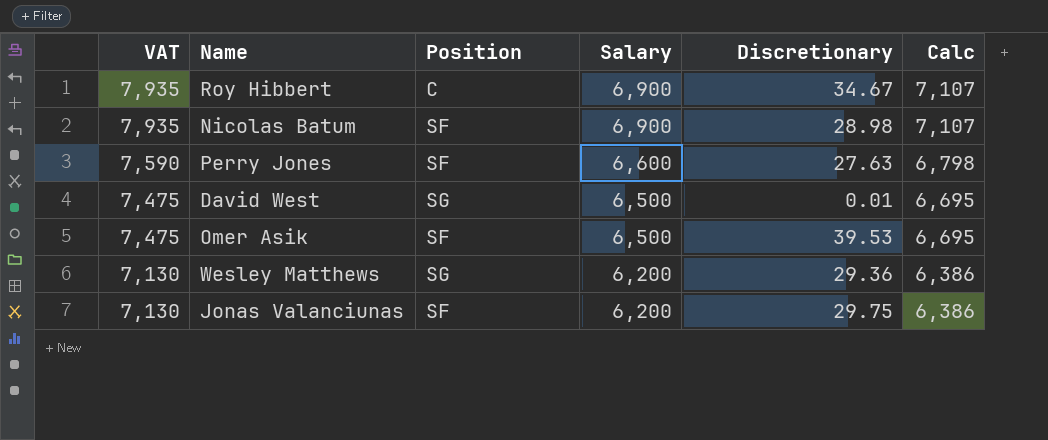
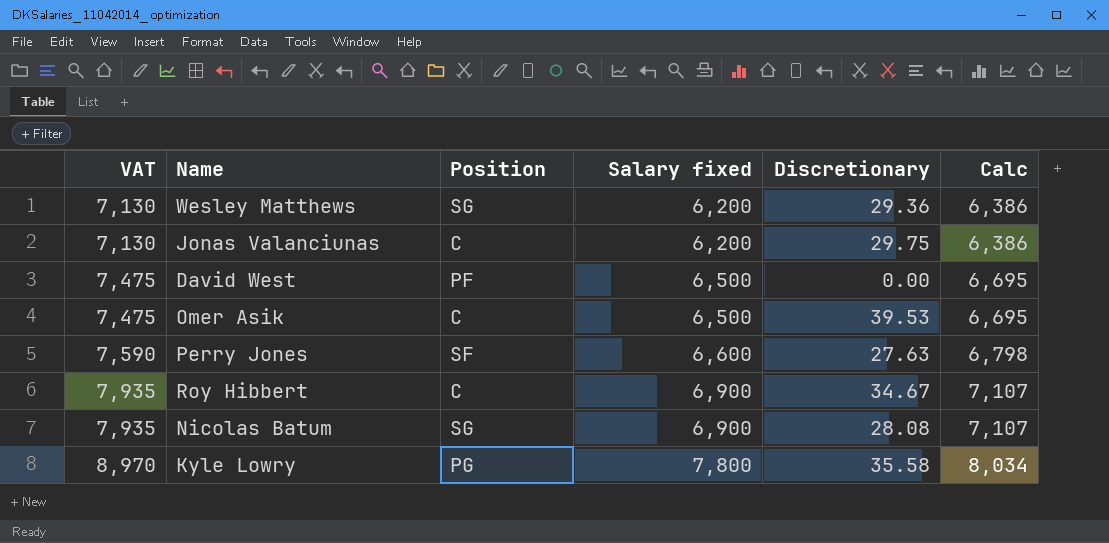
row order: VAT descending -> VAT ascending
column name: Salary -> Salary fixed
Jonas Valanciunas | Position: SF -> C
David West | Position: SG -> PF
David West | Discretionary: 0.01 -> 0.00
Omer Asik | Position: SF -> C
Nicolas Batum | Position: SF -> SG
Nicolas Batum | Discretionary: 28.98 -> 28.08
row Kyle Lowry: none -> 8,970 | PG | 7,800 | 35.58 | 8,034

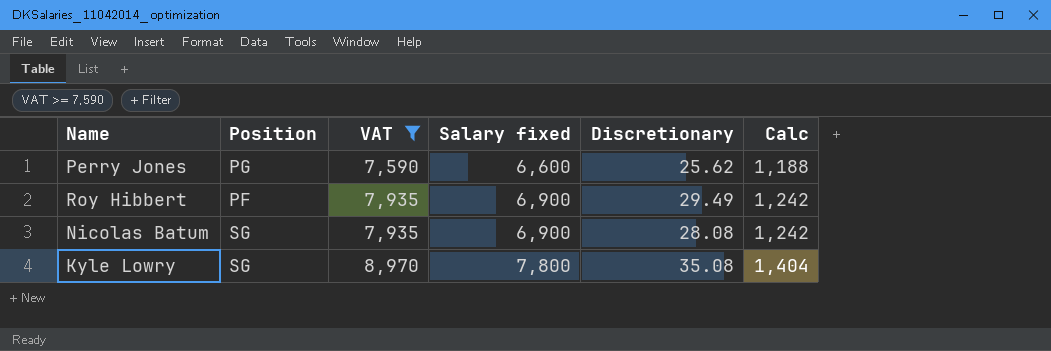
filter: none -> VAT >= 7,590
column VAT | position: 1 -> 3
column Calc | formula: [Salary fixed] * 1.03 -> [Salary fixed] * 0.18
Perry Jones | Position: SF -> PG
Perry Jones | Discretionary: 27.63 -> 25.62
Roy Hibbert | Position: C -> PF
Roy Hibbert | Discretionary: 34.67 -> 29.49
Kyle Lowry | Position: PG -> SG
Kyle Lowry | Discretionary: 35.58 -> 35.08

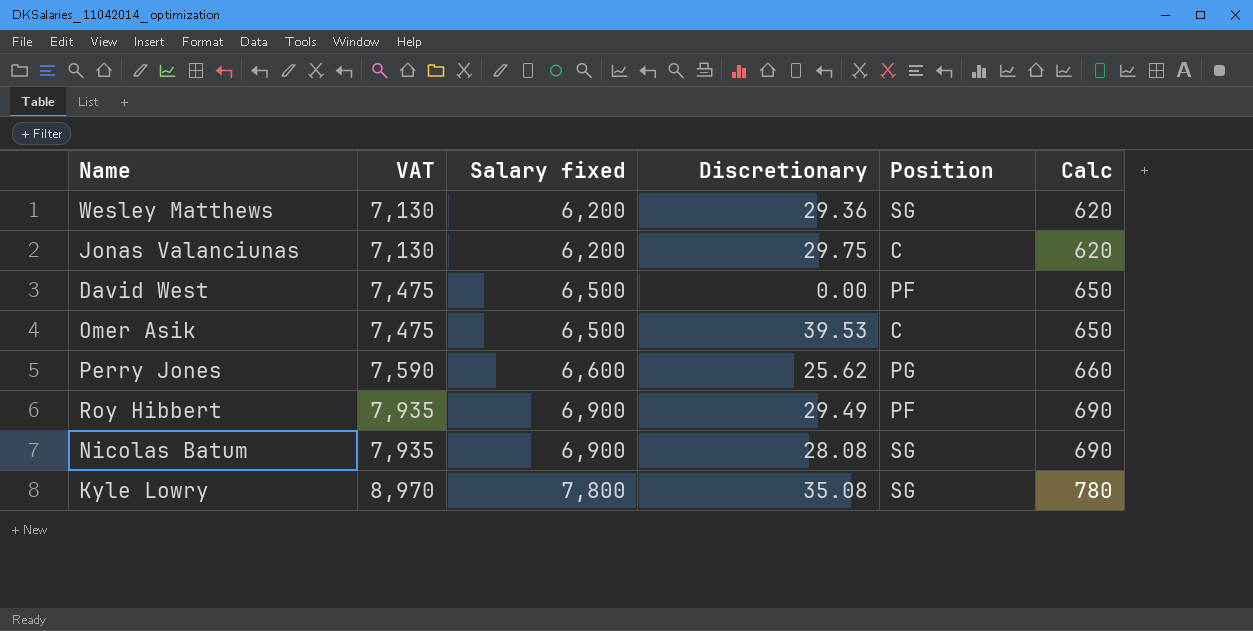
filter: VAT >= 7,590 -> none
column Position | position: 2 -> 5
column Calc | formula: [Salary fixed] * 0.18 -> [Salary fixed] * 0.1

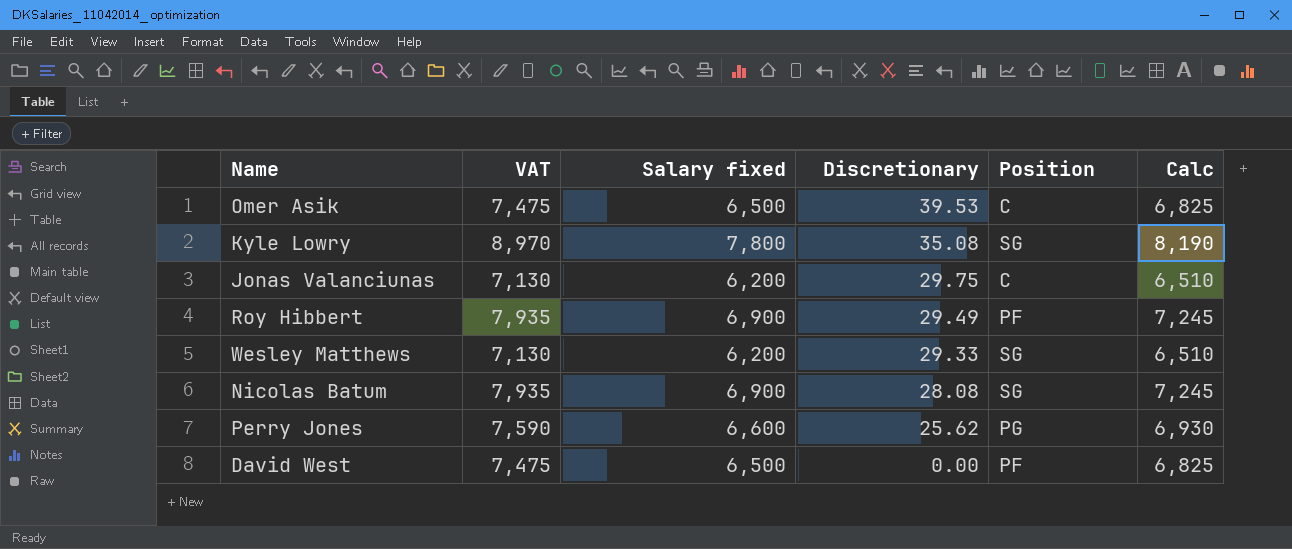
row order: VAT ascending -> Discretionary descending
column Calc | formula: [Salary fixed] * 0.1 -> [Salary fixed] * 1.05
Wesley Matthews | Discretionary: 29.36 -> 29.33

